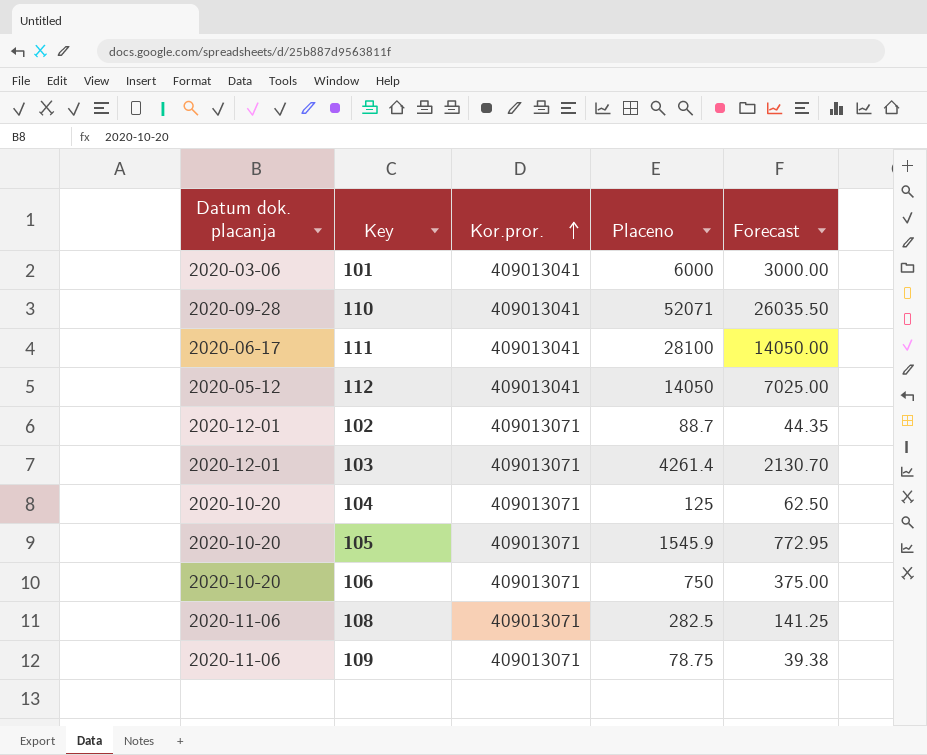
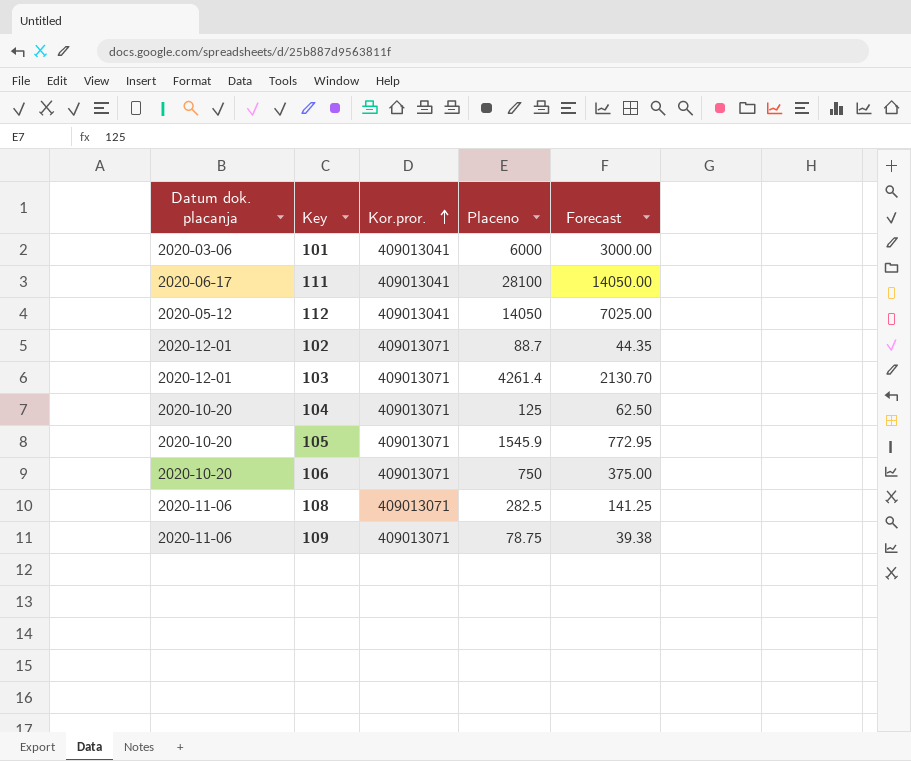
row 110: 2020-09-28 | 409013041 | 52071 | 26035.50 -> none

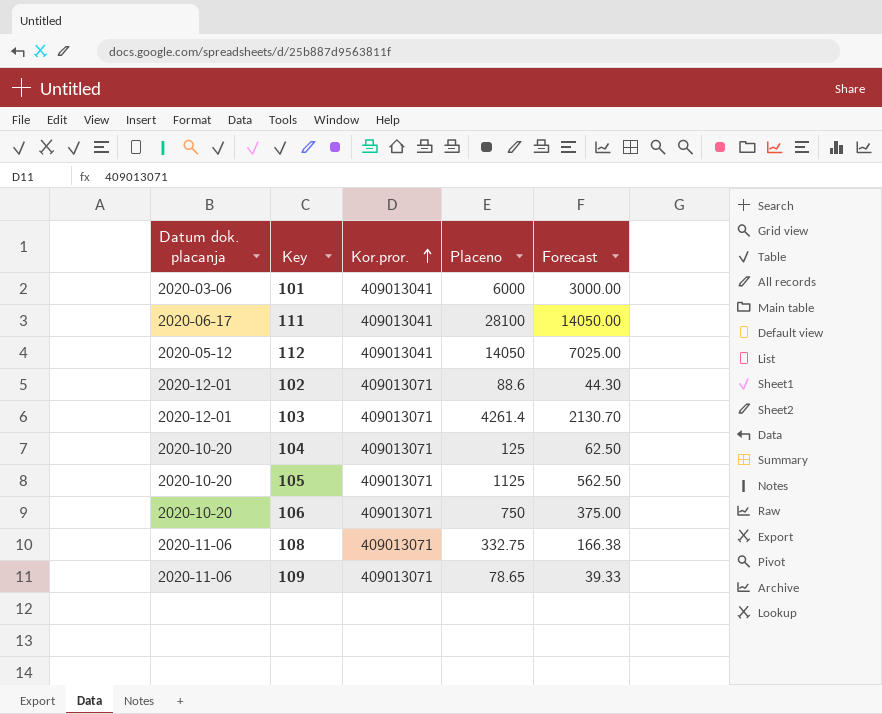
102 | Placeno: 88.7 -> 88.6
102 | Forecast: 44.35 -> 44.30
105 | Placeno: 1545.9 -> 1125
105 | Forecast: 772.95 -> 562.50
108 | Placeno: 282.5 -> 332.75
108 | Forecast: 141.25 -> 166.38
109 | Placeno: 78.75 -> 78.65
109 | Forecast: 39.38 -> 39.33

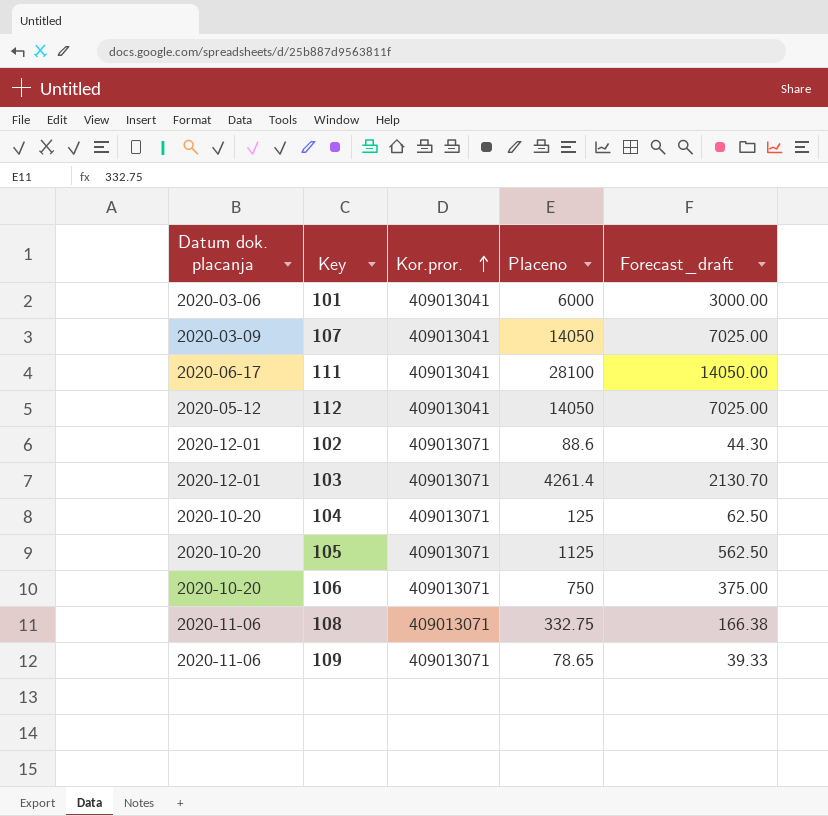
column name: Forecast -> Forecast_draft
row 107: none -> 2020-03-09 | 409013041 | 14050 | 7025.00

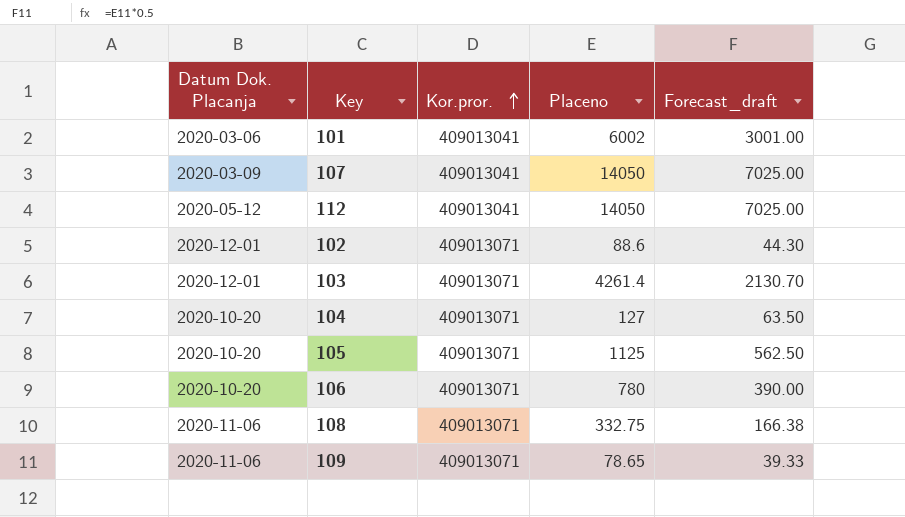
column name: Datum dok. placanja -> Datum Dok. Placanja
row 111: 2020-06-17 | 409013041 | 28100 | 14050.00 -> none
101 | Placeno: 6000 -> 6002
101 | Forecast_draft: 3000.00 -> 3001.00
104 | Placeno: 125 -> 127
104 | Forecast_draft: 62.50 -> 63.50
106 | Placeno: 750 -> 780
106 | Forecast_draft: 375.00 -> 390.00

